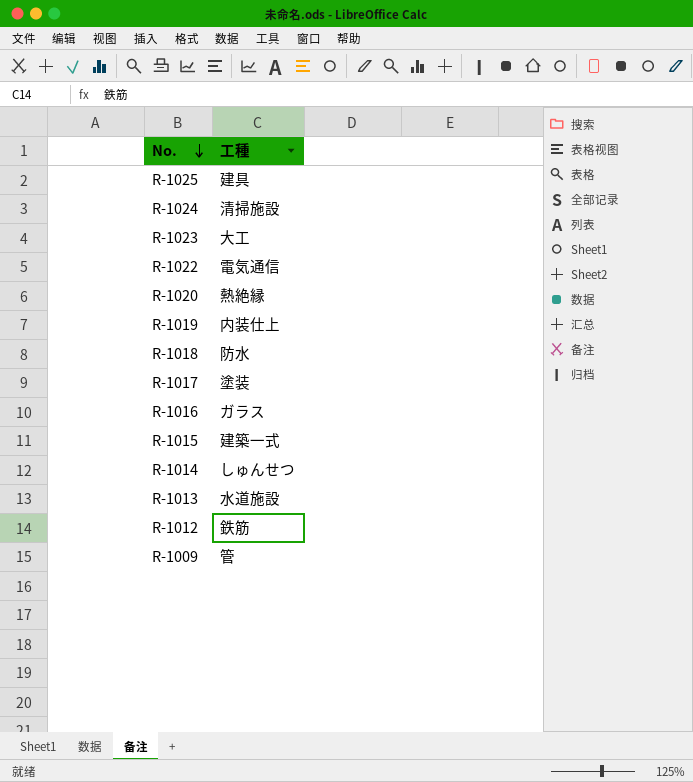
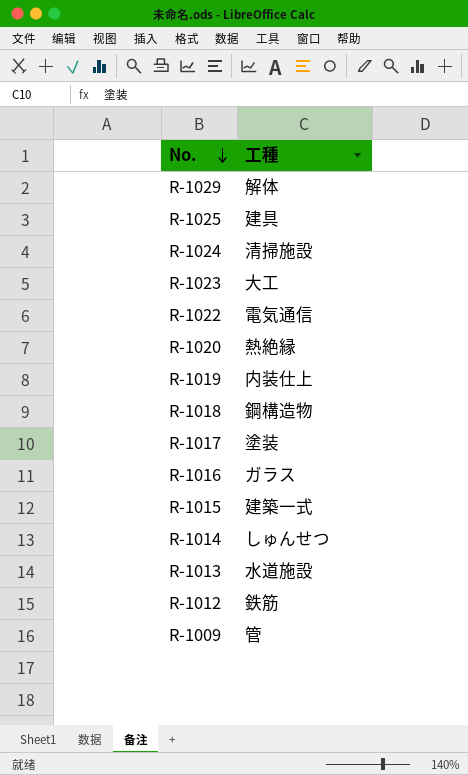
row R-1029: none -> 解体
R-1018 | 工種: 防水 -> 鋼構造物

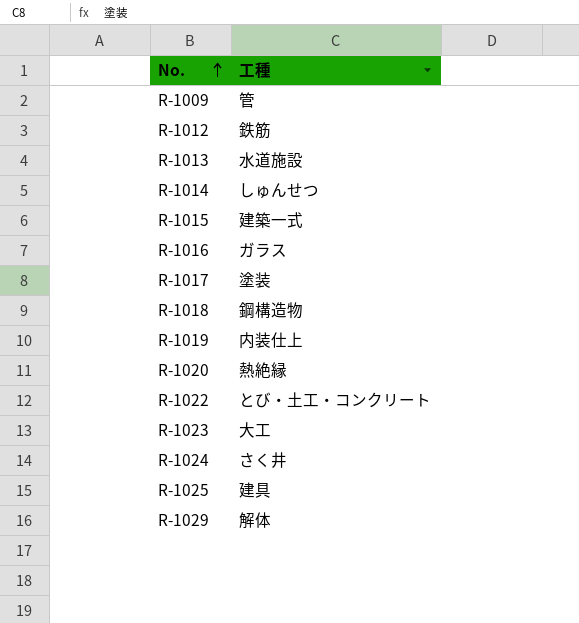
row order: No. descending -> No. ascending
R-1022 | 工種: 電気通信 -> とび・土工・コンクリート
R-1024 | 工種: 清掃施設 -> さく井

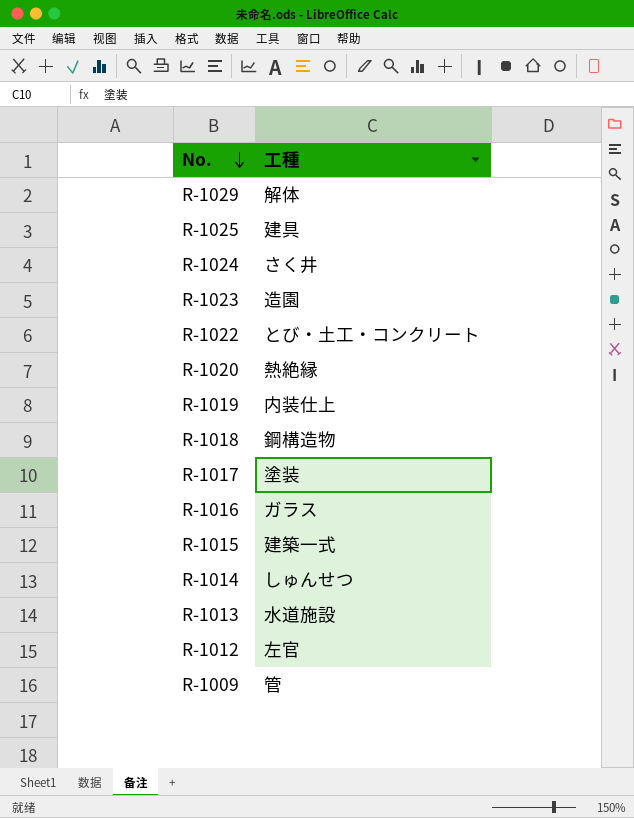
row order: No. ascending -> No. descending
R-1023 | 工種: 大工 -> 造園
R-1012 | 工種: 鉄筋 -> 左官

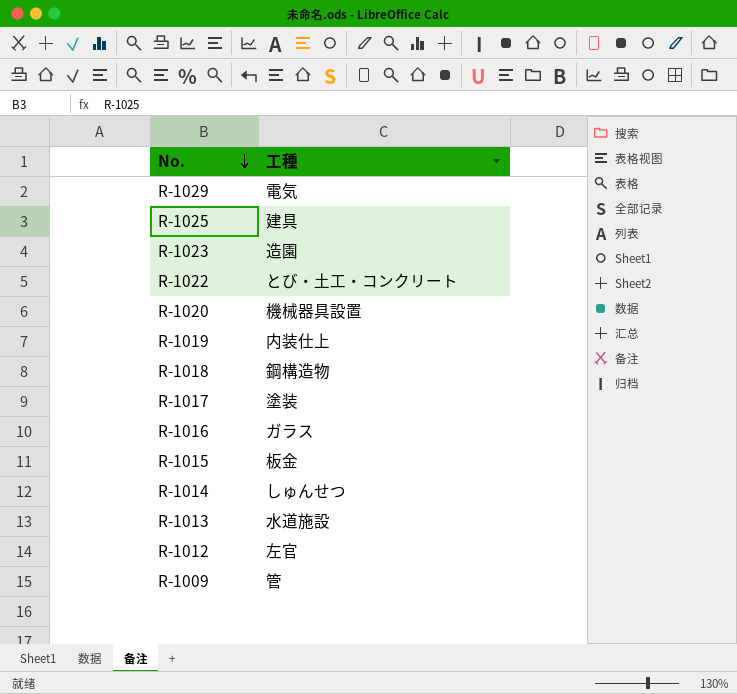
row R-1024: さく井 -> none
R-1029 | 工種: 解体 -> 電気
R-1020 | 工種: 熱絶縁 -> 機械器具設置
R-1015 | 工種: 建築一式 -> 板金

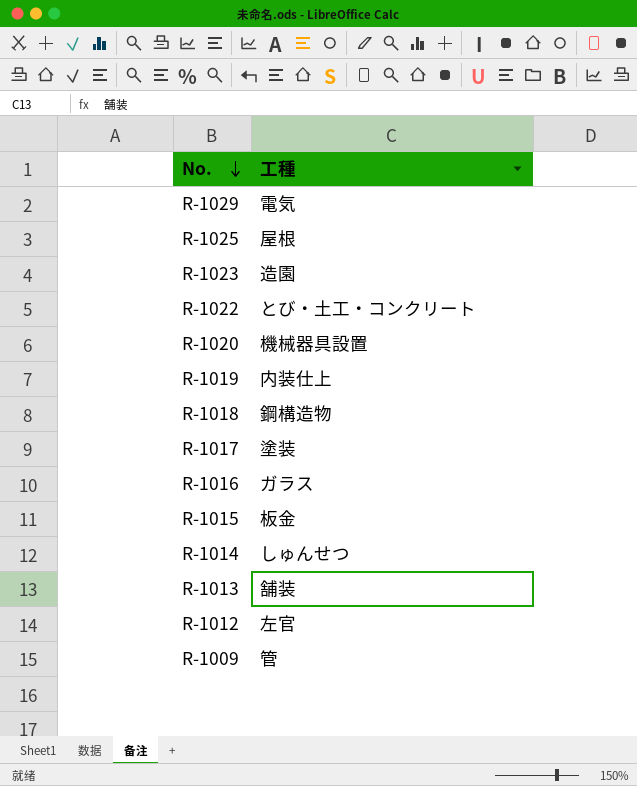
R-1025 | 工種: 建具 -> 屋根
R-1013 | 工種: 水道施設 -> 舗装

